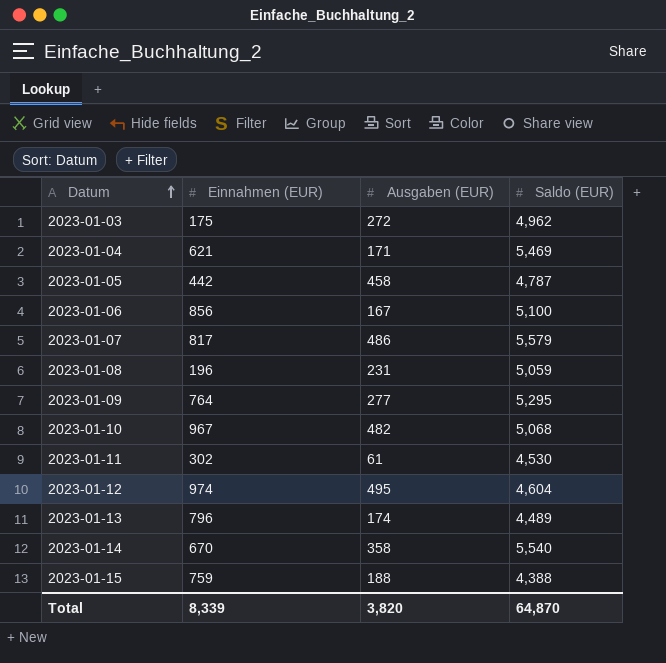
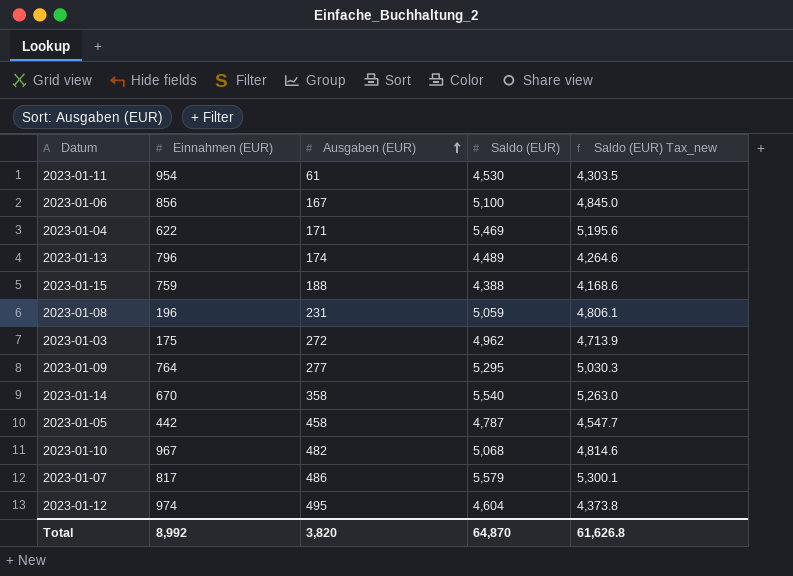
row order: Datum ascending -> Ausgaben (EUR) ascending
column Saldo (EUR) Tax_new | formula: none -> [Saldo (EUR)] * 0.95
2023-01-11 | Einnahmen (EUR): 302 -> 954
2023-01-04 | Einnahmen (EUR): 621 -> 622
Total | Einnahmen (EUR): 8,339 -> 8,992

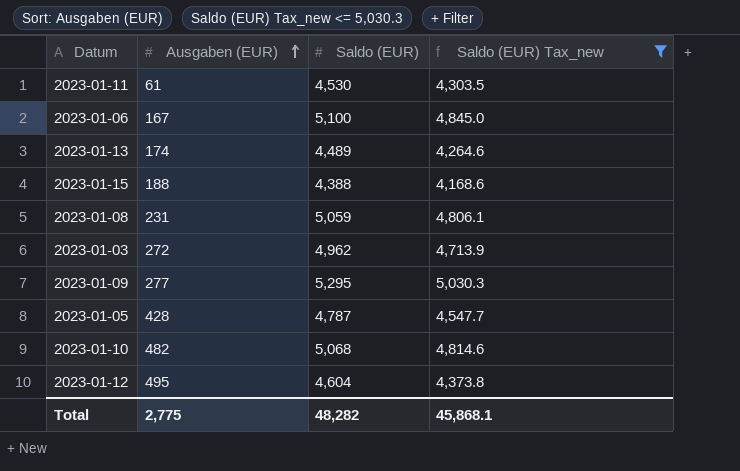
filter: none -> Saldo (EUR) Tax_new <= 5,030.3
column Einnahmen (EUR) | position: 2 -> none
2023-01-05 | Ausgaben (EUR): 458 -> 428
Total | Ausgaben (EUR): 3,820 -> 2,775
Total | Saldo (EUR): 64,870 -> 48,282
Total | Saldo (EUR) Tax_new: 61,626.8 -> 45,868.1

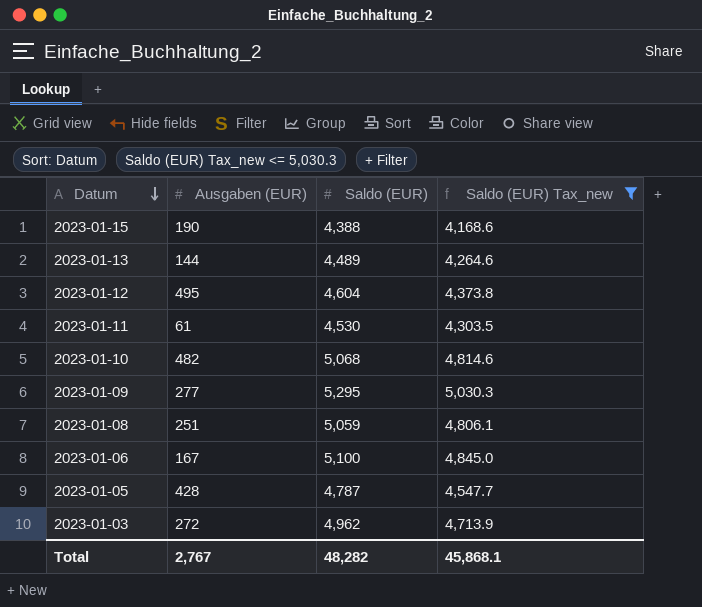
row order: Ausgaben (EUR) ascending -> Datum descending
2023-01-15 | Ausgaben (EUR): 188 -> 190
2023-01-13 | Ausgaben (EUR): 174 -> 144
2023-01-08 | Ausgaben (EUR): 231 -> 251
Total | Ausgaben (EUR): 2,775 -> 2,767

